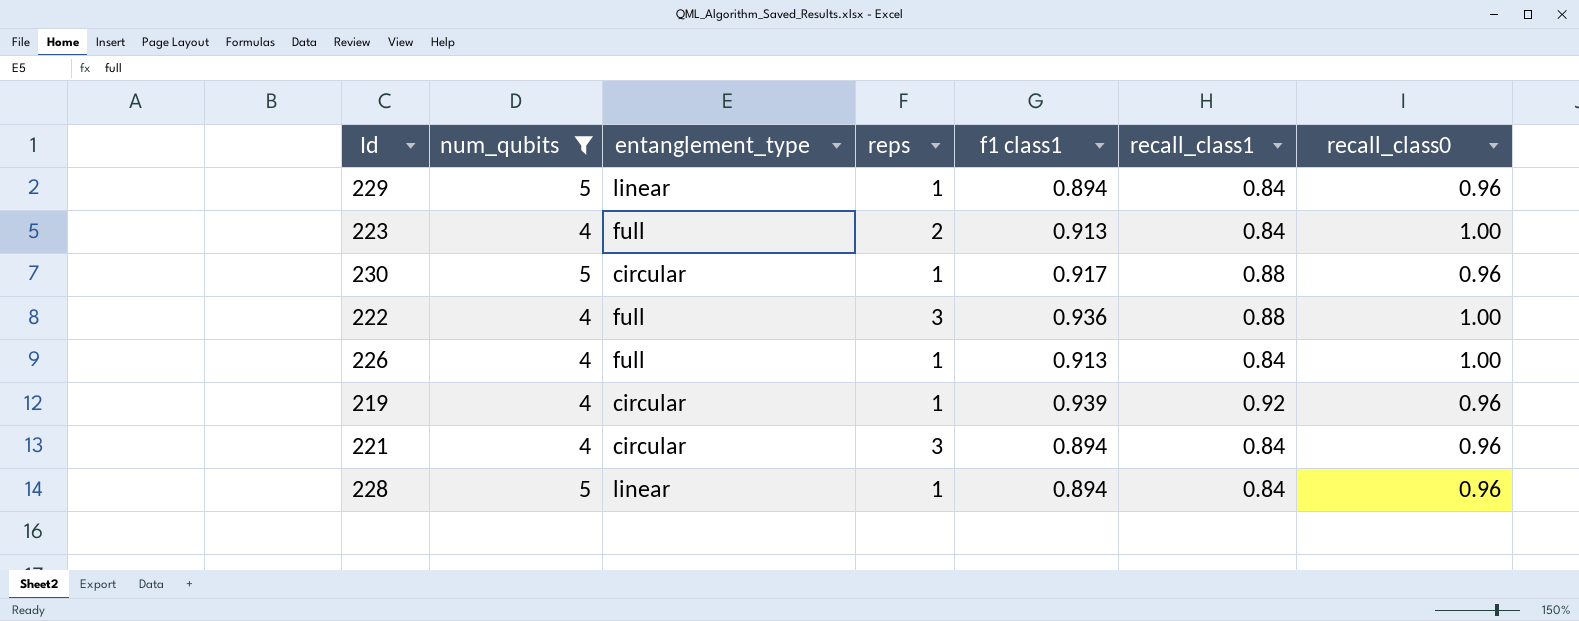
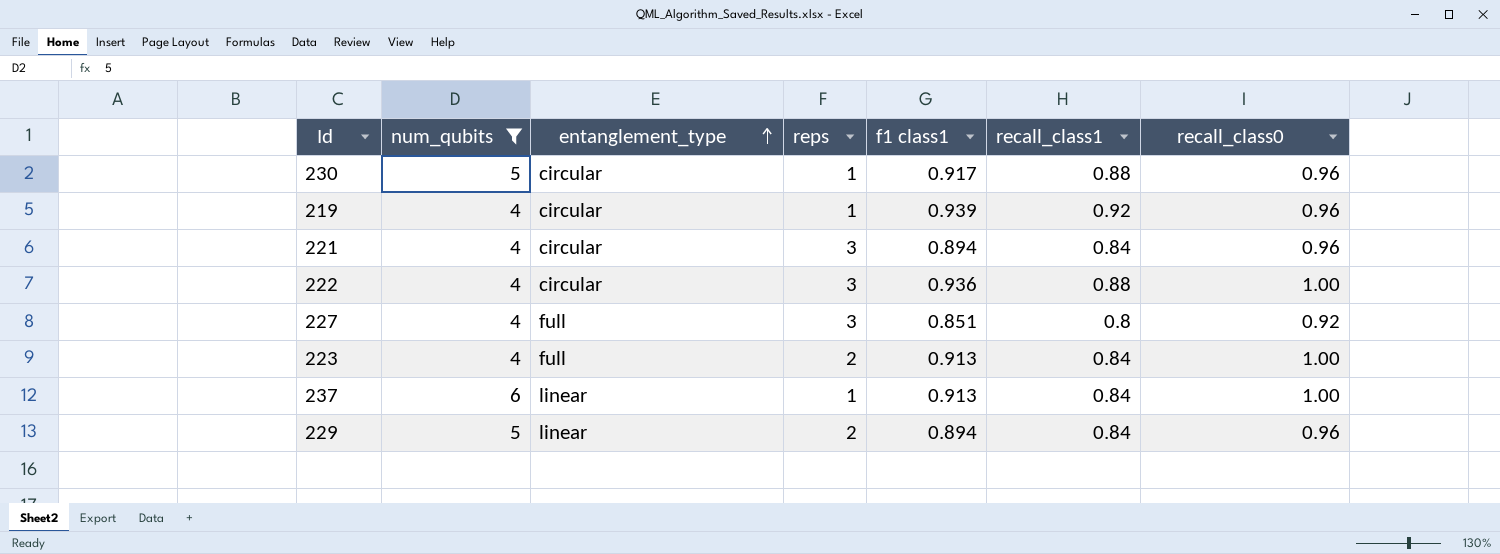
row order: none -> entanglement_type ascending
row 226: 4 | full | 1 | 0.913 | 0.84 | 1.00 -> none
row 228: 5 | linear | 1 | 0.894 | 0.84 | 0.96 -> none
222 | entanglement_type: full -> circular
row 227: none -> 4 | full | 3 | 0.851 | 0.8 | 0.92
row 237: none -> 6 | linear | 1 | 0.913 | 0.84 | 1.00
229 | reps: 1 -> 2

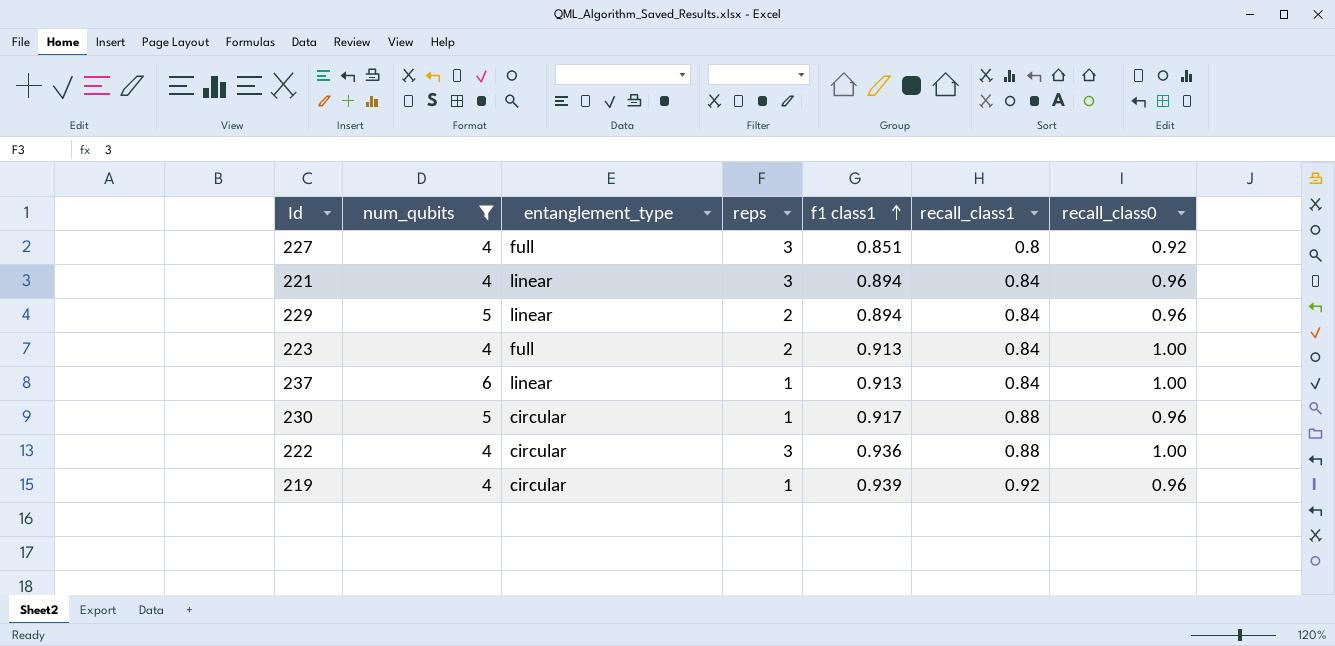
row order: entanglement_type ascending -> f1 class1 ascending
221 | entanglement_type: circular -> linear

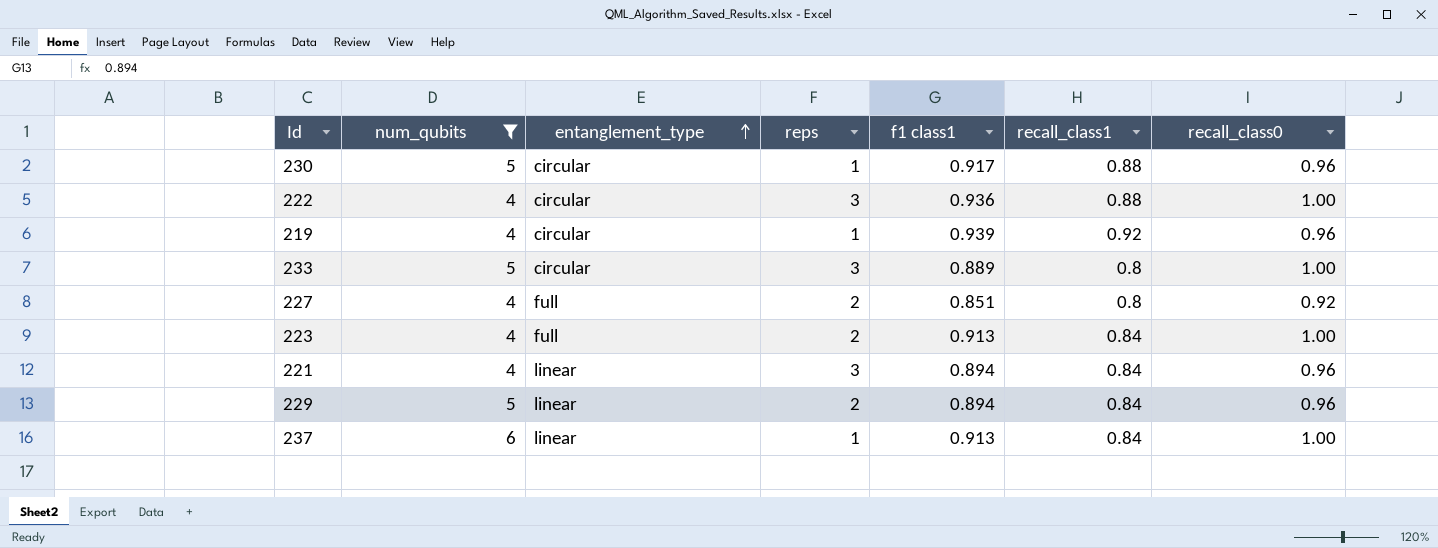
row order: f1 class1 ascending -> entanglement_type ascending
row 233: none -> 5 | circular | 3 | 0.889 | 0.8 | 1.00
227 | reps: 3 -> 2

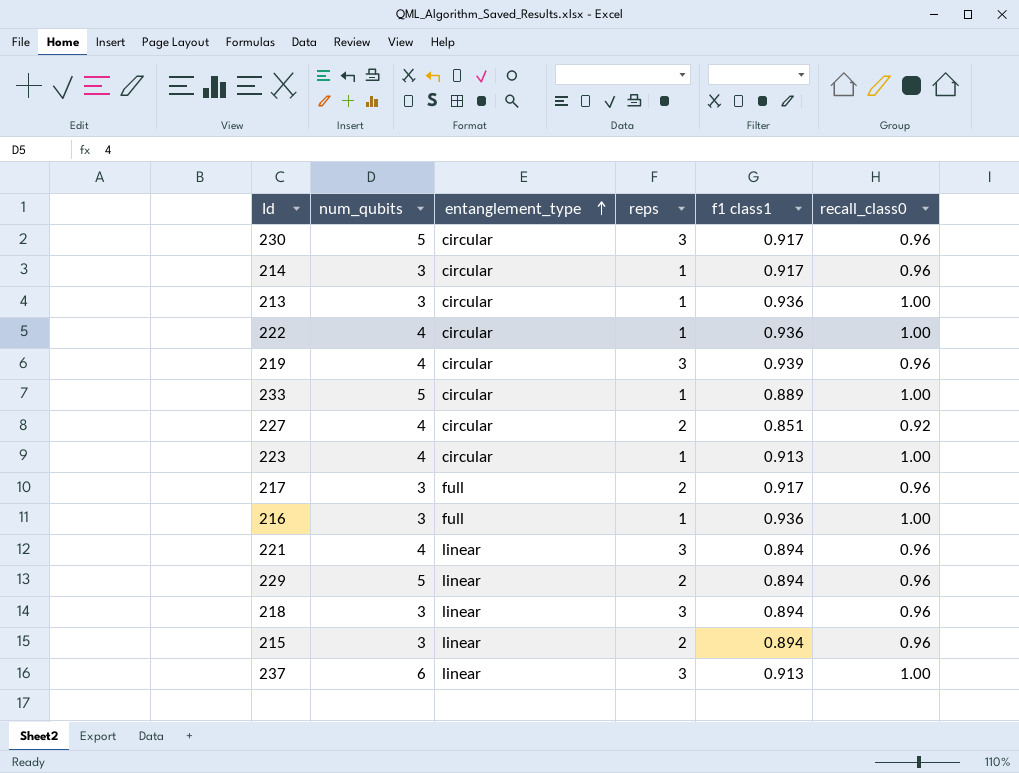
filter: num_qubits != 3 -> none
column recall_class1 | position: 6 -> none
230 | reps: 1 -> 3
222 | reps: 3 -> 1
219 | reps: 1 -> 3
233 | reps: 3 -> 1
227 | entanglement_type: full -> circular
223 | entanglement_type: full -> circular
223 | reps: 2 -> 1
237 | reps: 1 -> 3

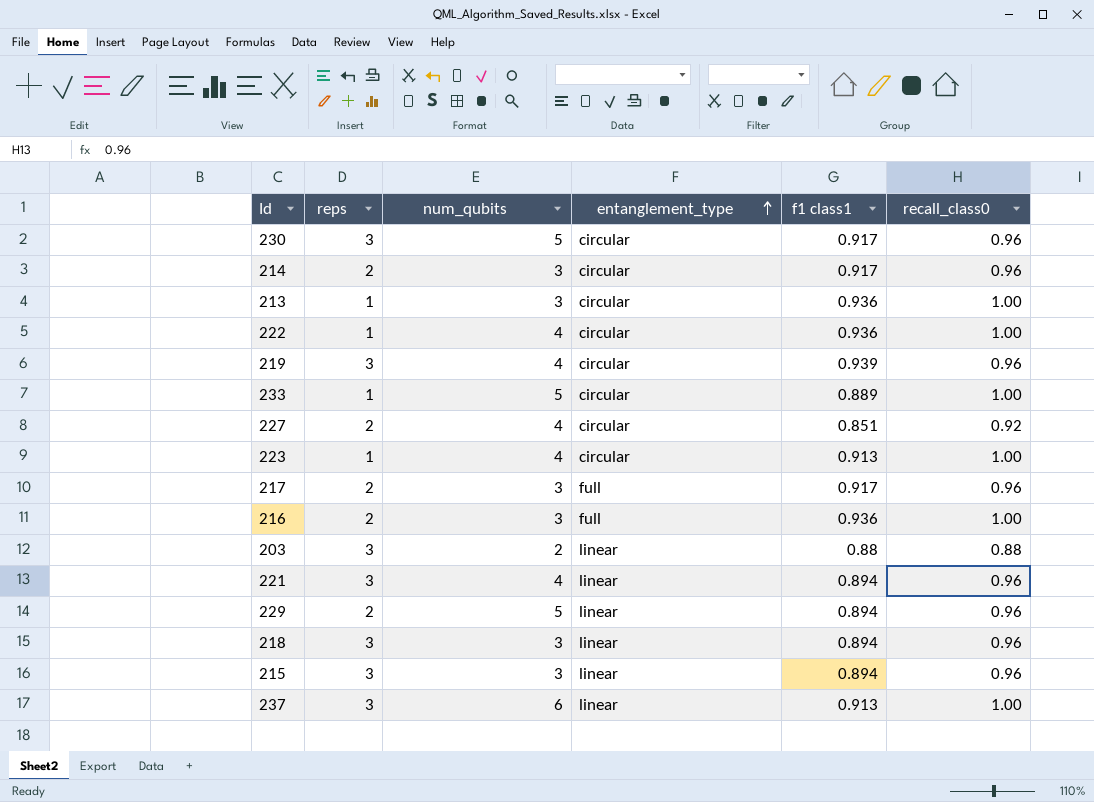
column reps | position: 4 -> 2
214 | reps: 1 -> 2
216 | reps: 1 -> 2
row 203: none -> 3 | 2 | linear | 0.88 | 0.88
215 | reps: 2 -> 3

